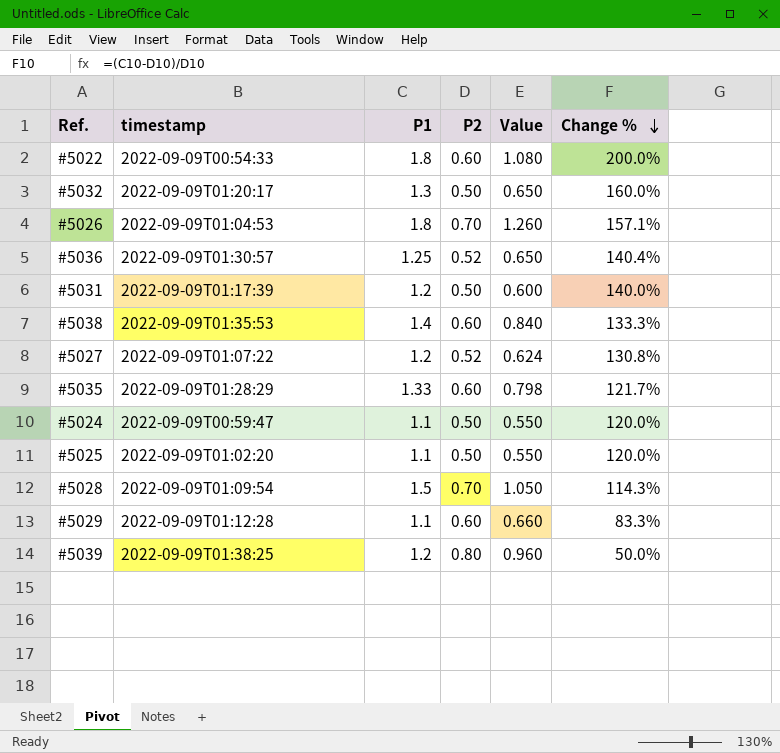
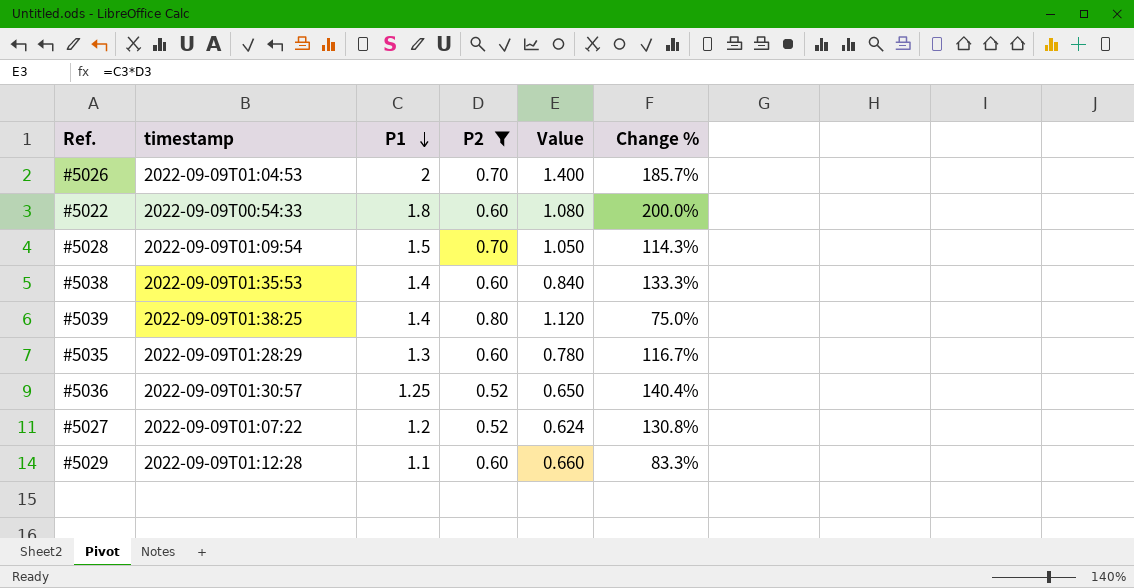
filter: none -> P2 != 0.50
row order: Change % descending -> P1 descending
#5026 | P1: 1.8 -> 2
#5026 | Value: 1.260 -> 1.400
#5026 | Change %: 157.1% -> 185.7%
#5039 | P1: 1.2 -> 1.4
#5039 | Value: 0.960 -> 1.120
#5039 | Change %: 50.0% -> 75.0%
#5035 | P1: 1.33 -> 1.3
#5035 | Value: 0.798 -> 0.780
#5035 | Change %: 121.7% -> 116.7%

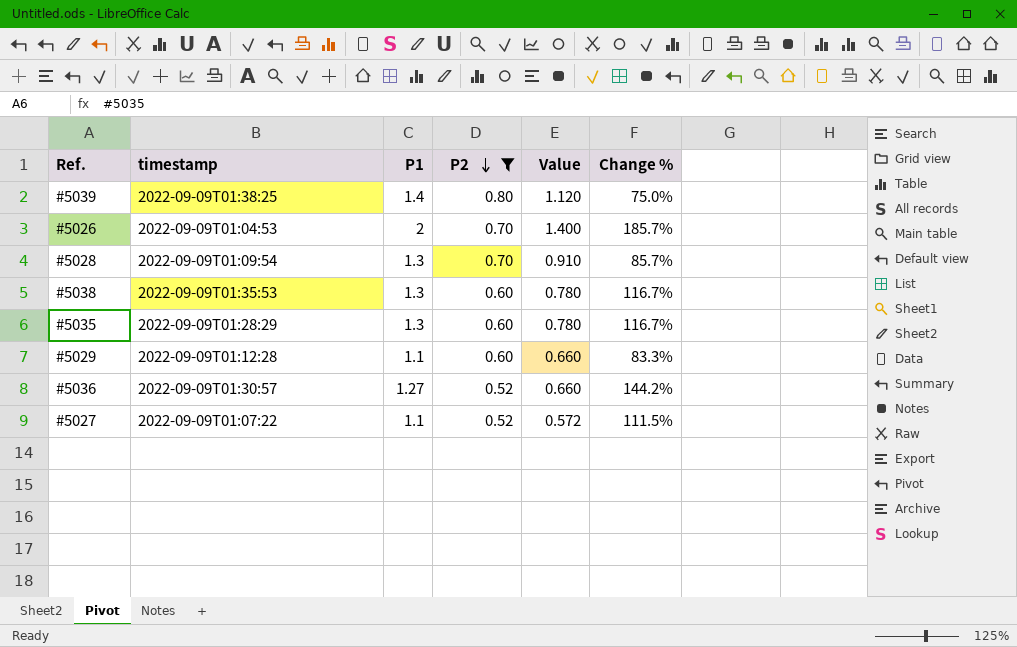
row order: P1 descending -> P2 descending
row #5022: 2022-09-09T00:54:33 | 1.8 | 0.60 | 1.080 | 200.0% -> none
#5028 | P1: 1.5 -> 1.3
#5028 | Value: 1.050 -> 0.910
#5028 | Change %: 114.3% -> 85.7%
#5038 | P1: 1.4 -> 1.3
#5038 | Value: 0.840 -> 0.780
#5038 | Change %: 133.3% -> 116.7%
#5036 | P1: 1.25 -> 1.27
#5036 | Value: 0.650 -> 0.660
#5036 | Change %: 140.4% -> 144.2%
#5027 | P1: 1.2 -> 1.1
#5027 | Value: 0.624 -> 0.572
#5027 | Change %: 130.8% -> 111.5%

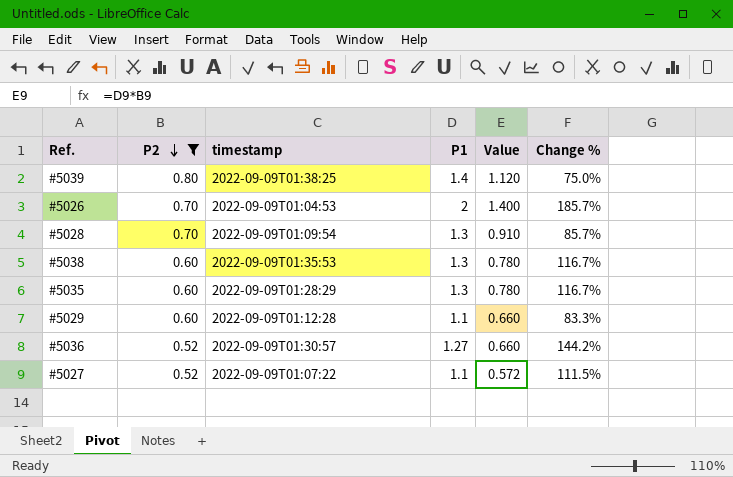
column P2 | position: 4 -> 2

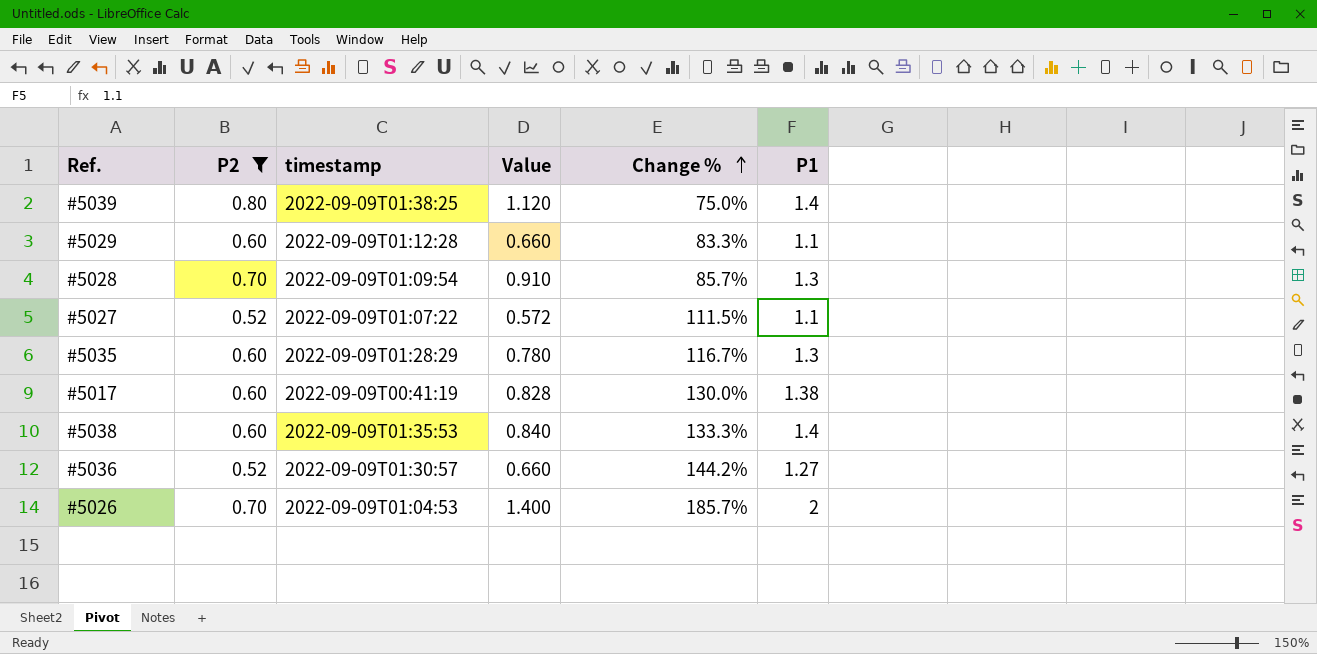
row order: P2 descending -> Change % ascending
column P1 | position: 4 -> 6
row #5017: none -> 0.60 | 2022-09-09T00:41:19 | 0.828 | 130.0% | 1.38
#5038 | Value: 0.780 -> 0.840
#5038 | Change %: 116.7% -> 133.3%
#5038 | P1: 1.3 -> 1.4

